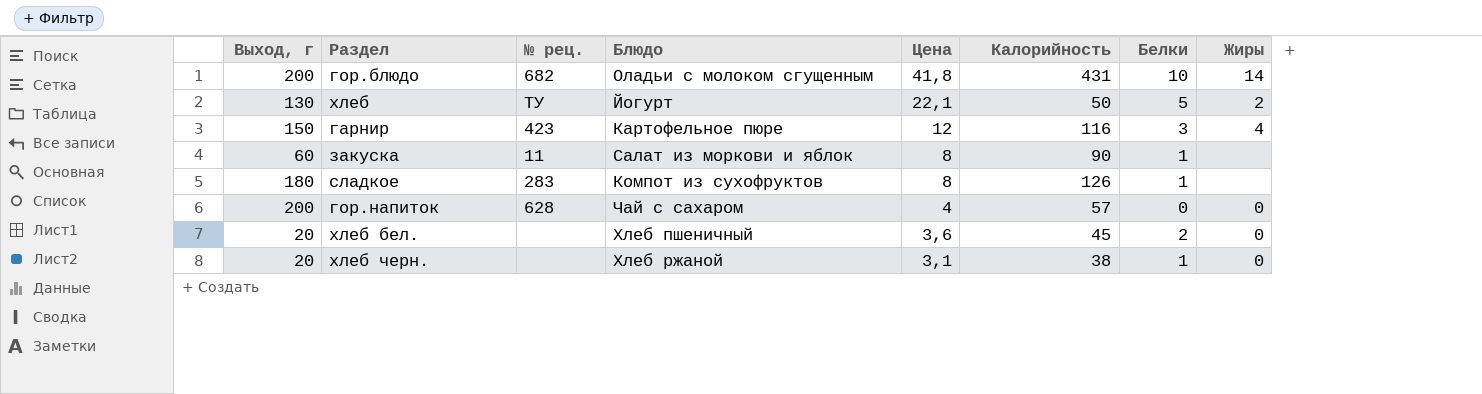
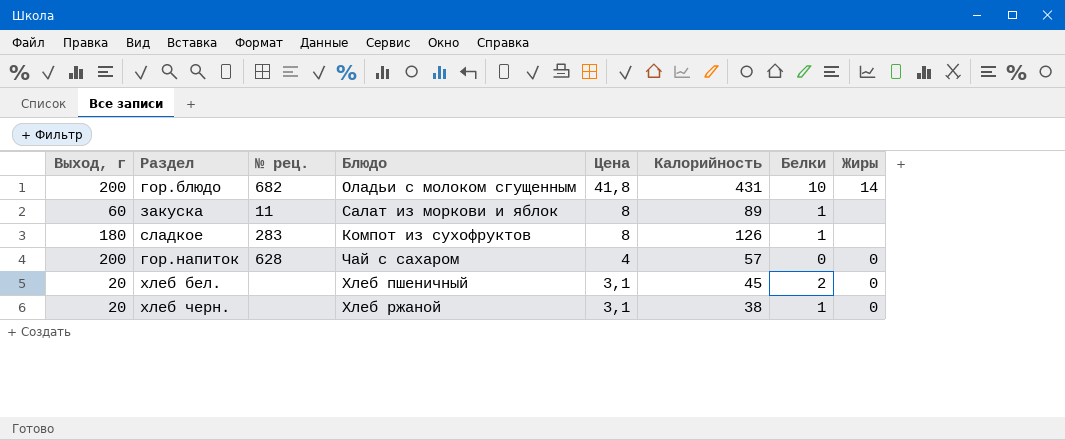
row хлеб: 130 | ТУ | Йогурт | 22,1 | 50 | 5 | 2 -> none
row гарнир: 150 | 423 | Картофельное пюре | 12 | 116 | 3 | 4 -> none
закуска | Калорийность: 90 -> 89
хлеб бел. | Цена: 3,6 -> 3,1

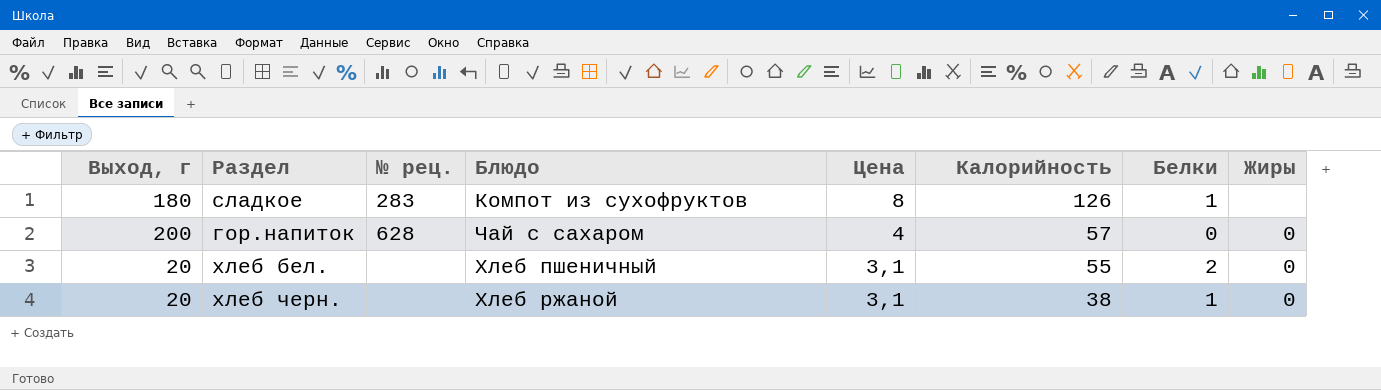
row гор.блюдо: 200 | 682 | Оладьи с молоком сгущенным | 41,8 | 431 | 10 | 14 -> none
row закуска: 60 | 11 | Салат из моркови и яблок | 8 | 89 | 1 | none -> none
хлеб бел. | Калорийность: 45 -> 55

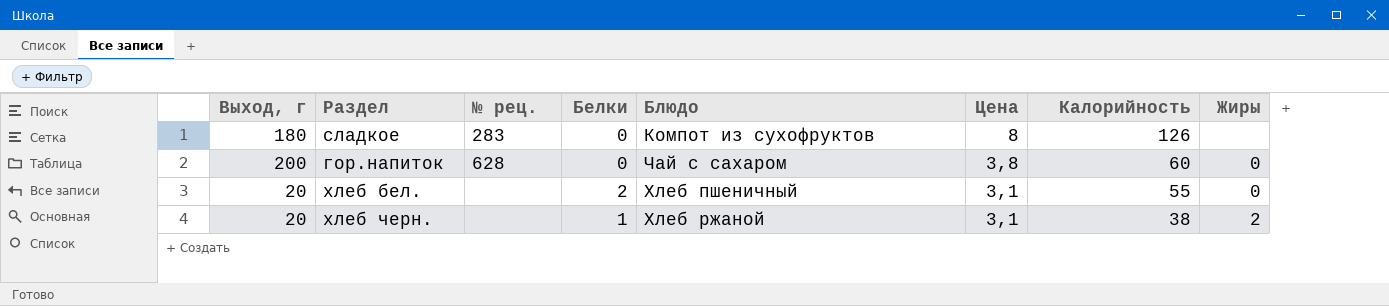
column Белки | position: 7 -> 4
сладкое | Белки: 1 -> 0
гор.напиток | Цена: 4 -> 3,8
гор.напиток | Калорийность: 57 -> 60
хлеб черн. | Жиры: 0 -> 2

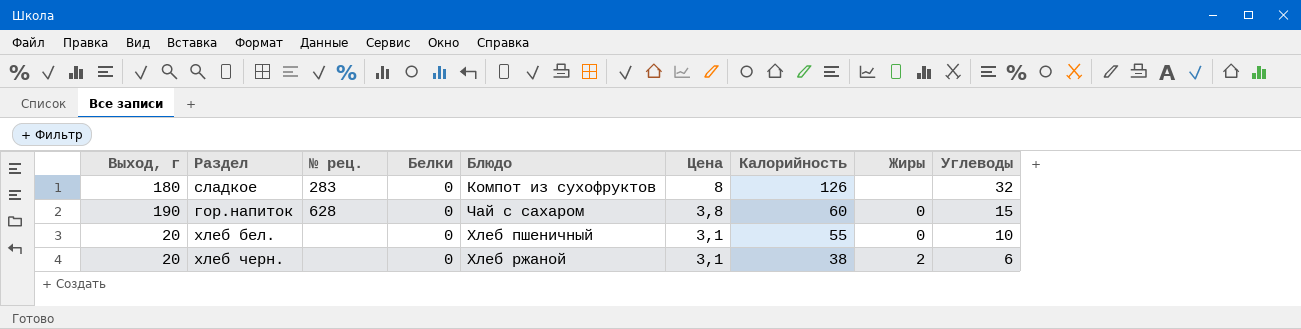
column Углеводы | position: none -> 9
гор.напиток | Выход, г: 200 -> 190
хлеб бел. | Белки: 2 -> 0
хлеб черн. | Белки: 1 -> 0

